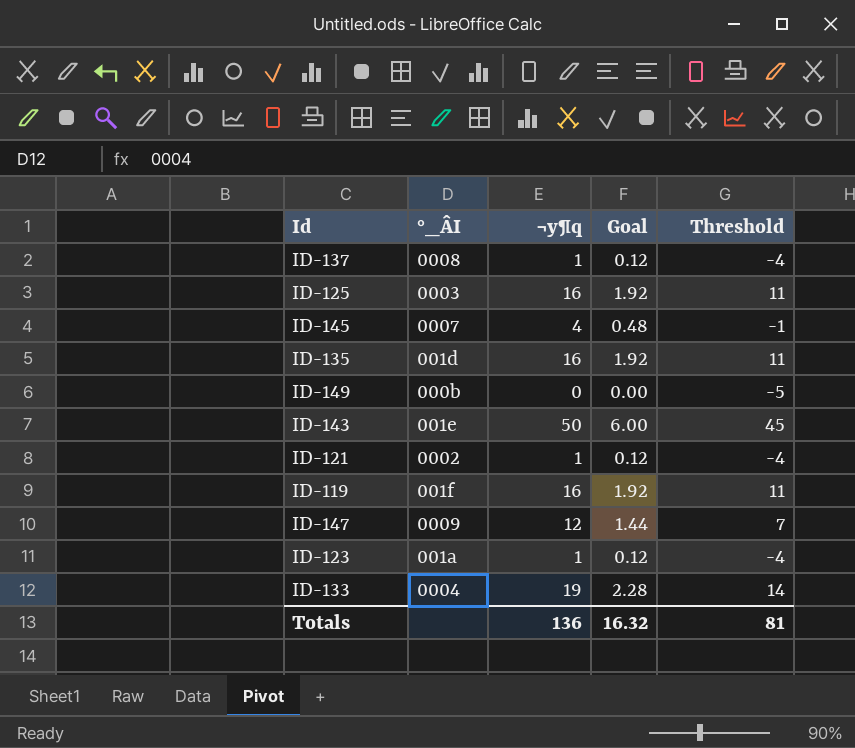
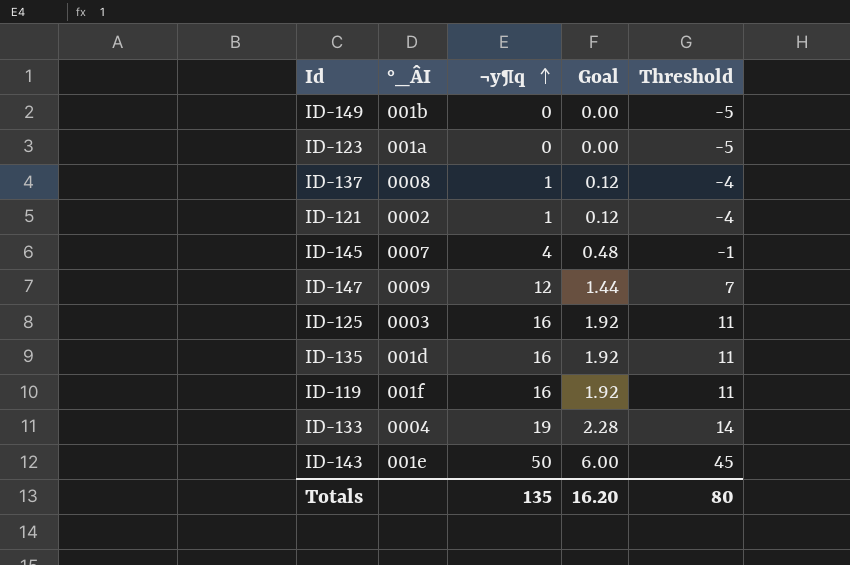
row order: none -> ¬y¶q ascending
ID-149 | °_ÂI: 000b -> 001b
ID-123 | ¬y¶q: 1 -> 0
ID-123 | Goal: 0.12 -> 0.00
ID-123 | Threshold: -4 -> -5
Totals | ¬y¶q: 136 -> 135
Totals | Goal: 16.32 -> 16.20
Totals | Threshold: 81 -> 80

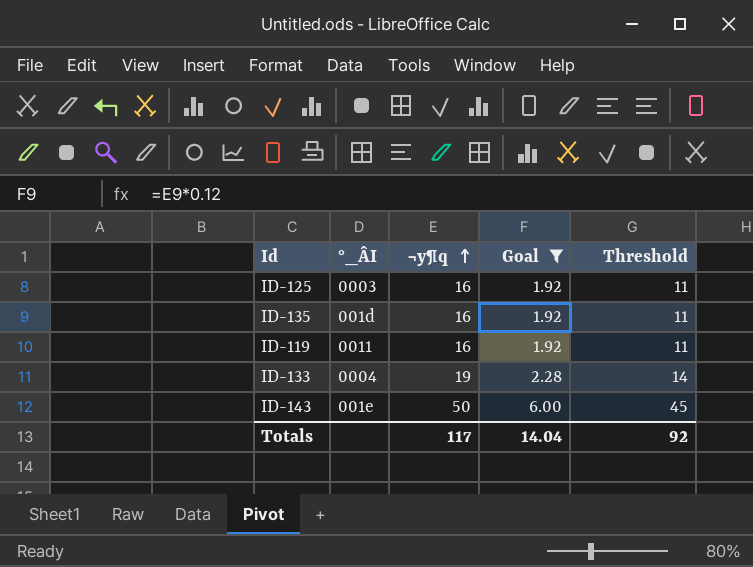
filter: none -> Goal >= 1.92
ID-119 | °_ÂI: 001f -> 0011
Totals | ¬y¶q: 135 -> 117
Totals | Goal: 16.20 -> 14.04
Totals | Threshold: 80 -> 92

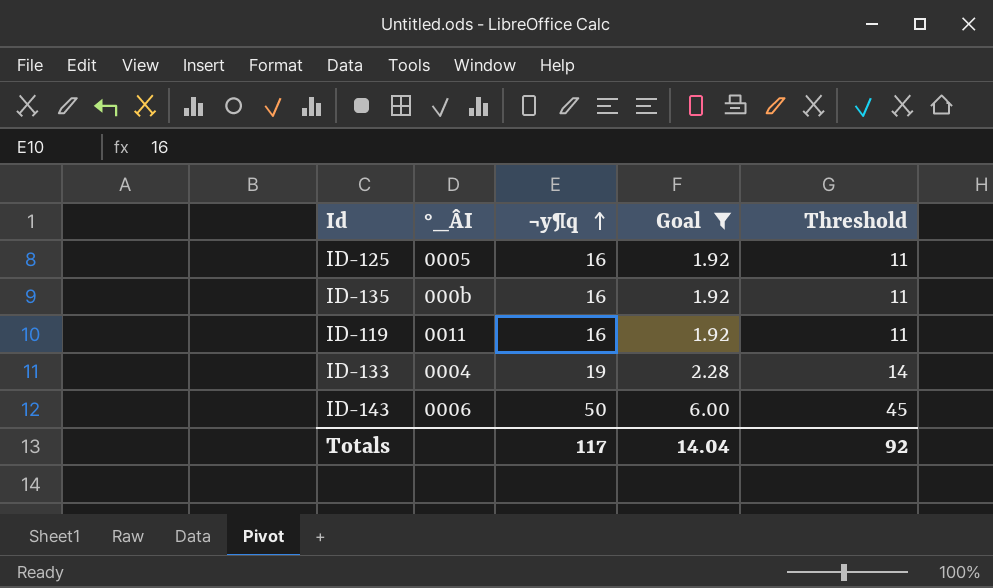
ID-125 | °_ÂI: 0003 -> 0005
ID-135 | °_ÂI: 001d -> 000b
ID-143 | °_ÂI: 001e -> 0006

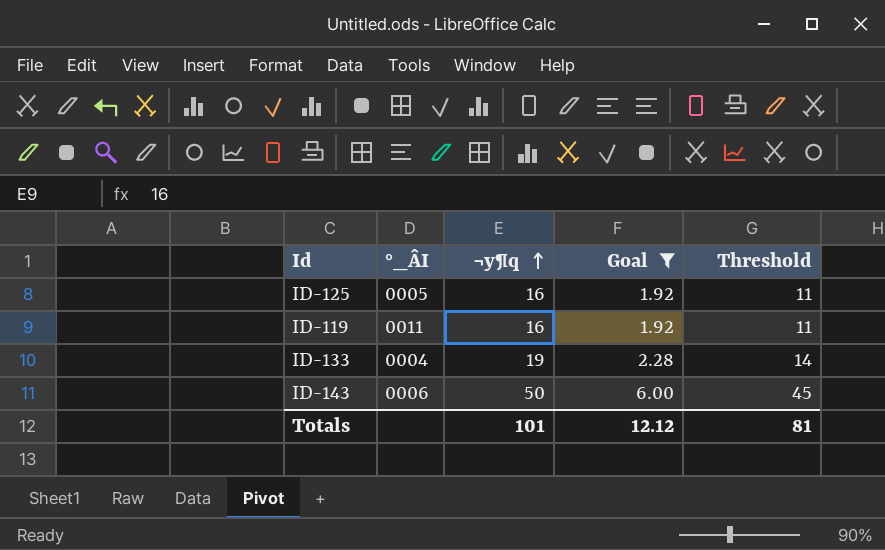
row ID-135: 000b | 16 | 1.92 | 11 -> none
Totals | ¬y¶q: 117 -> 101
Totals | Goal: 14.04 -> 12.12
Totals | Threshold: 92 -> 81

